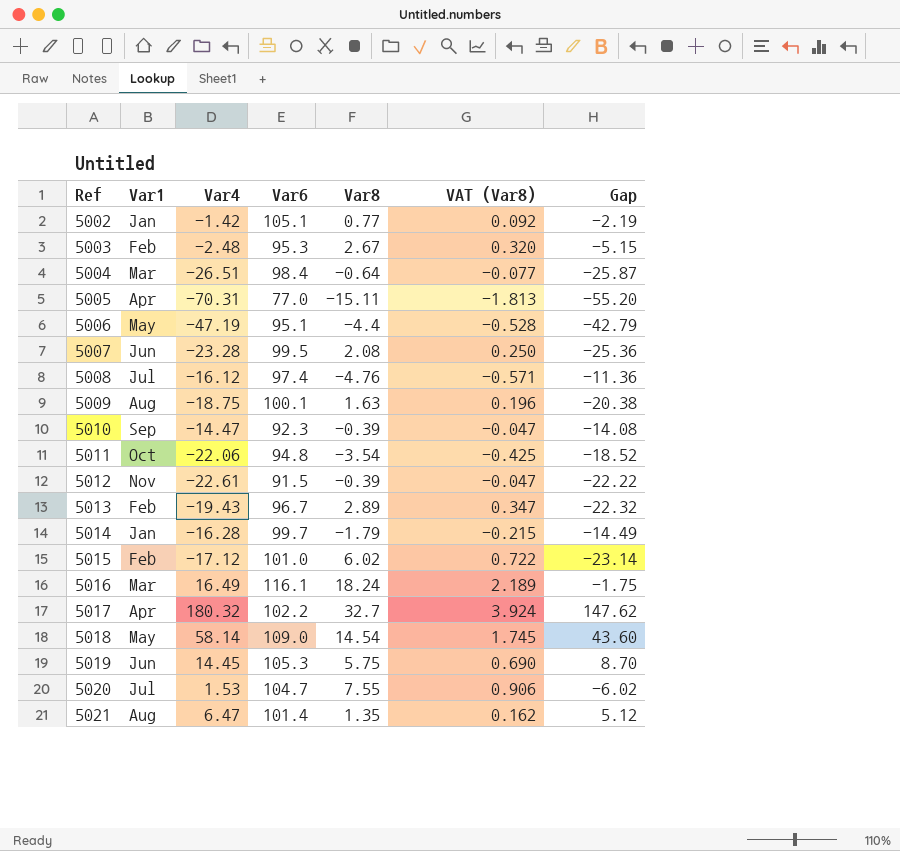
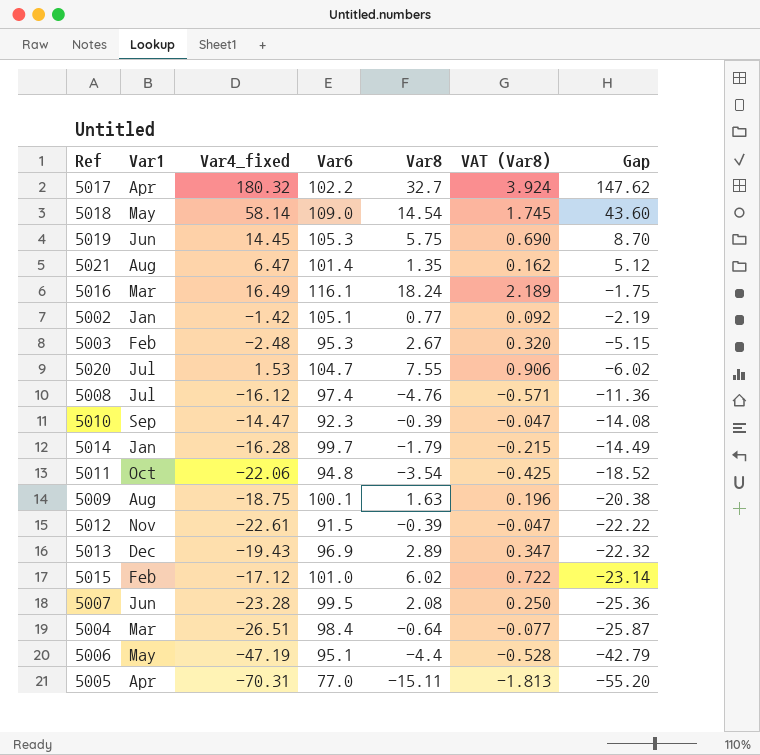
row order: Ref ascending -> Gap descending
column name: Var4 -> Var4_fixed
5013 | Var1: Feb -> Dec
5013 | Var6: 96.7 -> 96.9

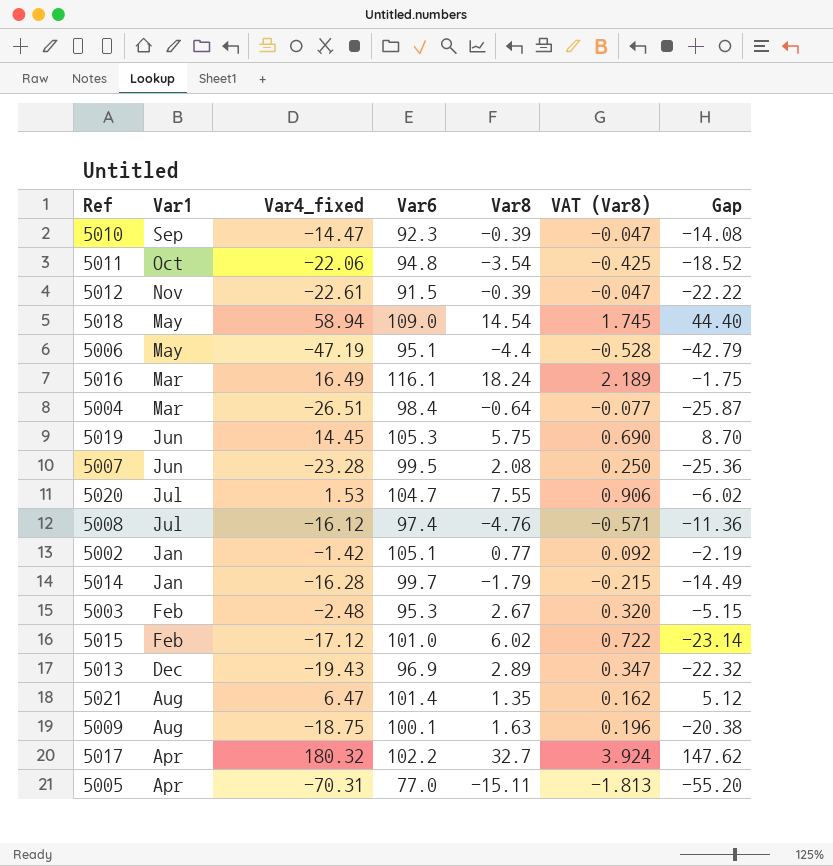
row order: Gap descending -> Var1 descending
5018 | Var4_fixed: 58.14 -> 58.94
5018 | Gap: 43.60 -> 44.40

